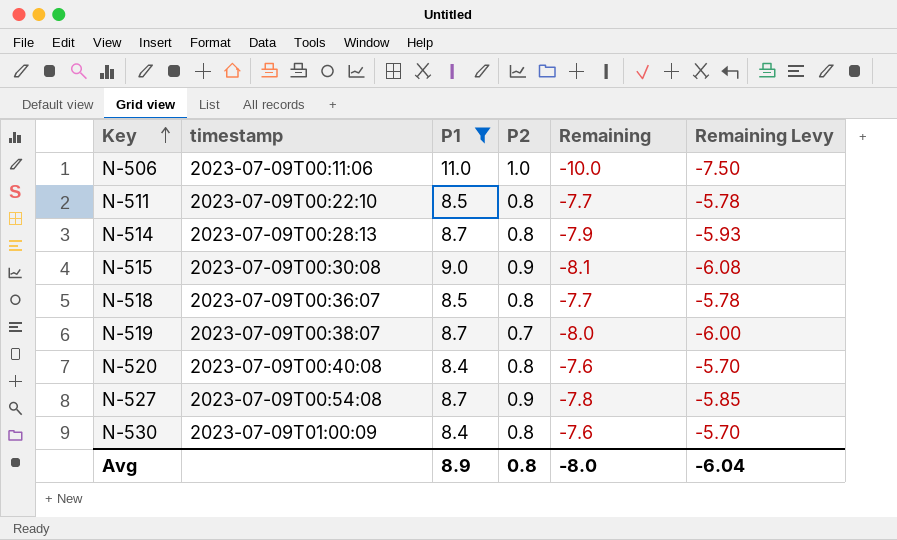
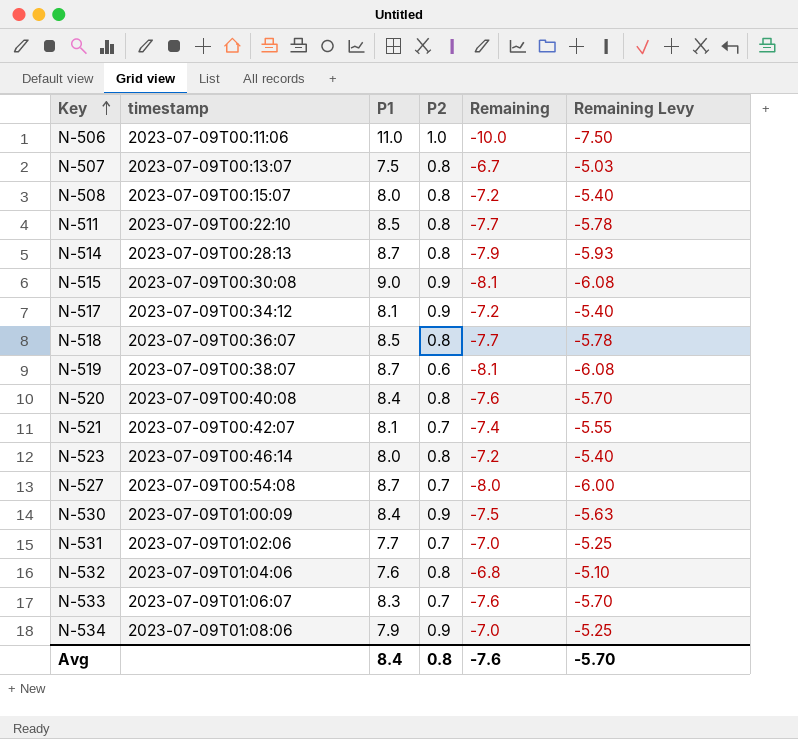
filter: P1 >= 8.4 -> none
N-519 | P2: 0.7 -> 0.6
N-519 | Remaining: -8.0 -> -8.1
N-519 | Remaining Levy: -6.00 -> -6.08
N-527 | P2: 0.9 -> 0.7
N-527 | Remaining: -7.8 -> -8.0
N-527 | Remaining Levy: -5.85 -> -6.00
N-530 | P2: 0.8 -> 0.9
N-530 | Remaining: -7.6 -> -7.5
N-530 | Remaining Levy: -5.70 -> -5.63
Avg | P1: 8.9 -> 8.4
Avg | Remaining: -8.0 -> -7.6
Avg | Remaining Levy: -6.04 -> -5.70

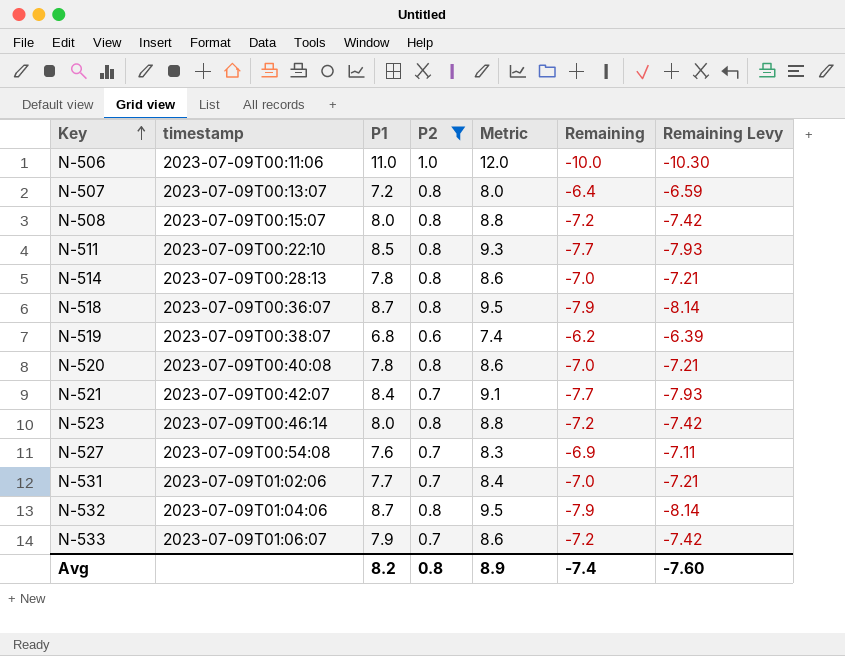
filter: none -> P2 != 0.9
column Metric | formula: none -> [P1] + [P2]
column Remaining Levy | formula: [Remaining] * 0.75 -> [Remaining] * 1.03
N-507 | P1: 7.5 -> 7.2
N-507 | Remaining: -6.7 -> -6.4
N-514 | P1: 8.7 -> 7.8
N-514 | Remaining: -7.9 -> -7.0
N-518 | P1: 8.5 -> 8.7
N-518 | Remaining: -7.7 -> -7.9
N-519 | P1: 8.7 -> 6.8
N-519 | Remaining: -8.1 -> -6.2
N-520 | P1: 8.4 -> 7.8
N-520 | Remaining: -7.6 -> -7.0
N-521 | P1: 8.1 -> 8.4
N-521 | Remaining: -7.4 -> -7.7
N-527 | P1: 8.7 -> 7.6
N-527 | Remaining: -8.0 -> -6.9
N-532 | P1: 7.6 -> 8.7
N-532 | Remaining: -6.8 -> -7.9
N-533 | P1: 8.3 -> 7.9
N-533 | Remaining: -7.6 -> -7.2
Avg | P1: 8.4 -> 8.2
Avg | Remaining: -7.6 -> -7.4
Avg | Remaining Levy: -5.70 -> -7.60

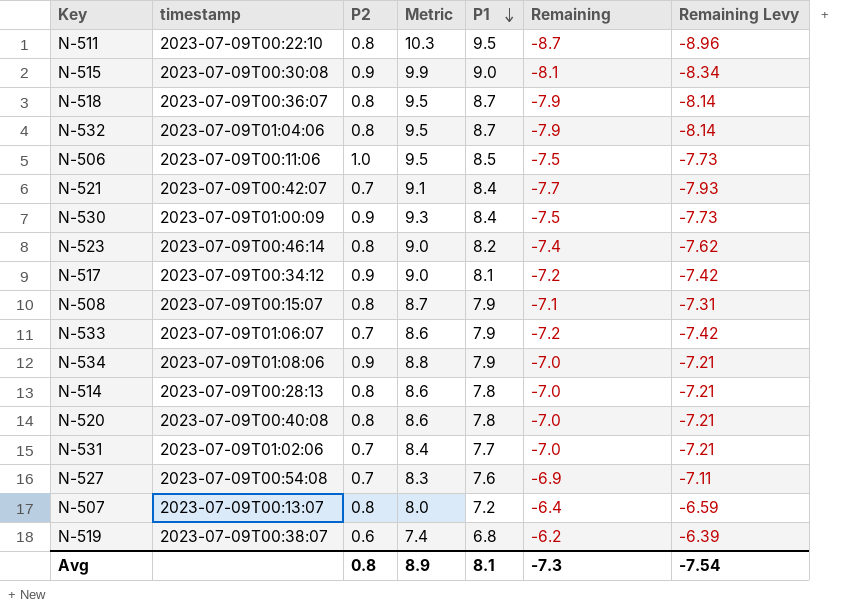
filter: P2 != 0.9 -> none
row order: Key ascending -> P1 descending
column P1 | position: 3 -> 5
N-511 | Metric: 9.3 -> 10.3
N-511 | P1: 8.5 -> 9.5
N-511 | Remaining: -7.7 -> -8.7
N-511 | Remaining Levy: -7.93 -> -8.96
N-506 | Metric: 12.0 -> 9.5
N-506 | P1: 11.0 -> 8.5
N-506 | Remaining: -10.0 -> -7.5
N-506 | Remaining Levy: -10.30 -> -7.73
N-523 | Metric: 8.8 -> 9.0
N-523 | P1: 8.0 -> 8.2
N-523 | Remaining: -7.2 -> -7.4
N-523 | Remaining Levy: -7.42 -> -7.62
N-508 | Metric: 8.8 -> 8.7
N-508 | P1: 8.0 -> 7.9
N-508 | Remaining: -7.2 -> -7.1
N-508 | Remaining Levy: -7.42 -> -7.31
Avg | P1: 8.2 -> 8.1
Avg | Remaining: -7.4 -> -7.3
Avg | Remaining Levy: -7.60 -> -7.54

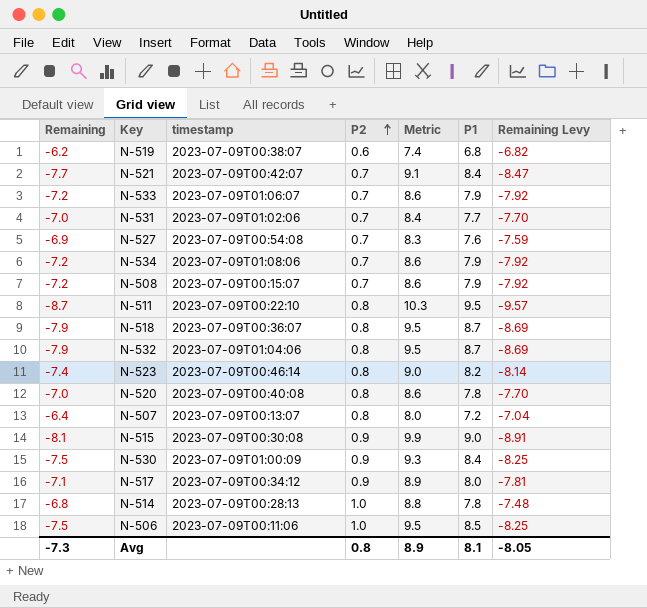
row order: P1 descending -> P2 ascending
column Remaining | position: 6 -> 1
column Remaining Levy | formula: [Remaining] * 1.03 -> [Remaining] * 1.1
N-534 | Remaining: -7.0 -> -7.2
N-534 | P2: 0.9 -> 0.7
N-534 | Metric: 8.8 -> 8.6
N-508 | Remaining: -7.1 -> -7.2
N-508 | P2: 0.8 -> 0.7
N-508 | Metric: 8.7 -> 8.6
N-517 | Remaining: -7.2 -> -7.1
N-517 | Metric: 9.0 -> 8.9
N-517 | P1: 8.1 -> 8.0
N-514 | Remaining: -7.0 -> -6.8
N-514 | P2: 0.8 -> 1.0
N-514 | Metric: 8.6 -> 8.8
Avg | Remaining Levy: -7.54 -> -8.05

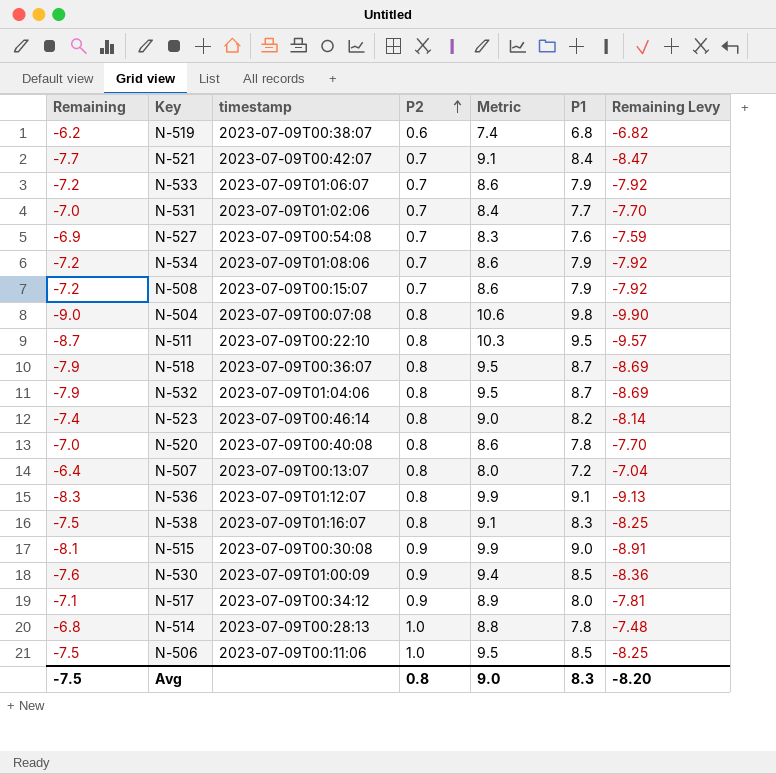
row N-504: none -> -9.0 | 2023-07-09T00:07:08 | 0.8 | 10.6 | 9.8 | -9.90
row N-536: none -> -8.3 | 2023-07-09T01:12:07 | 0.8 | 9.9 | 9.1 | -9.13
row N-538: none -> -7.5 | 2023-07-09T01:16:07 | 0.8 | 9.1 | 8.3 | -8.25
N-530 | Remaining: -7.5 -> -7.6
N-530 | Metric: 9.3 -> 9.4
N-530 | P1: 8.4 -> 8.5
N-530 | Remaining Levy: -8.25 -> -8.36
Avg | Remaining: -7.3 -> -7.5
Avg | Metric: 8.9 -> 9.0
Avg | P1: 8.1 -> 8.3
Avg | Remaining Levy: -8.05 -> -8.20

